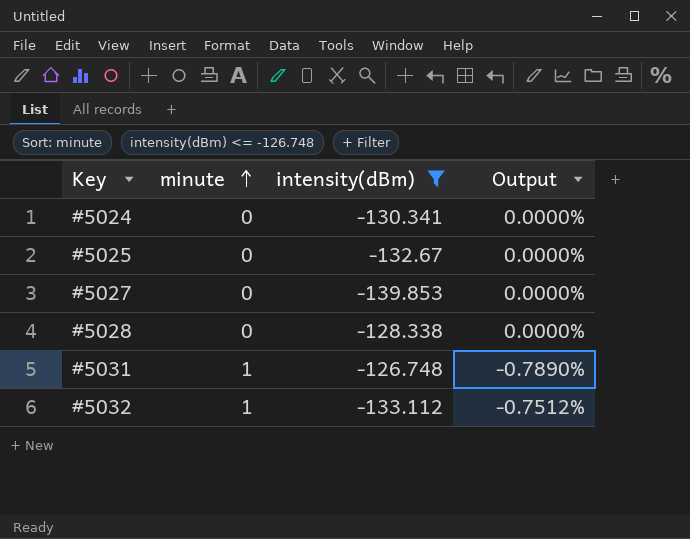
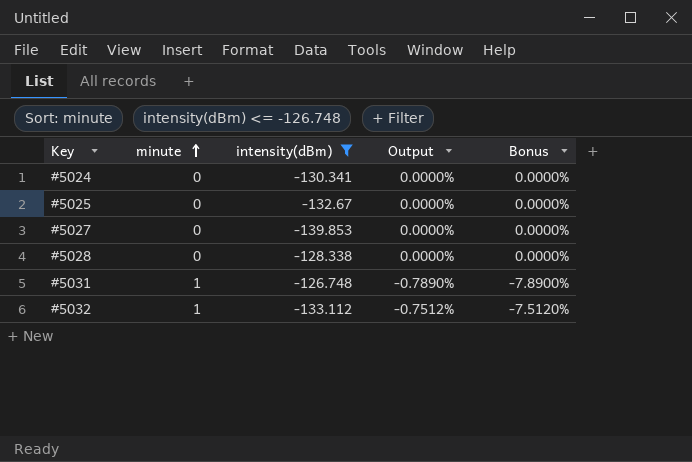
column Bonus | formula: none -> [Output] * 10

